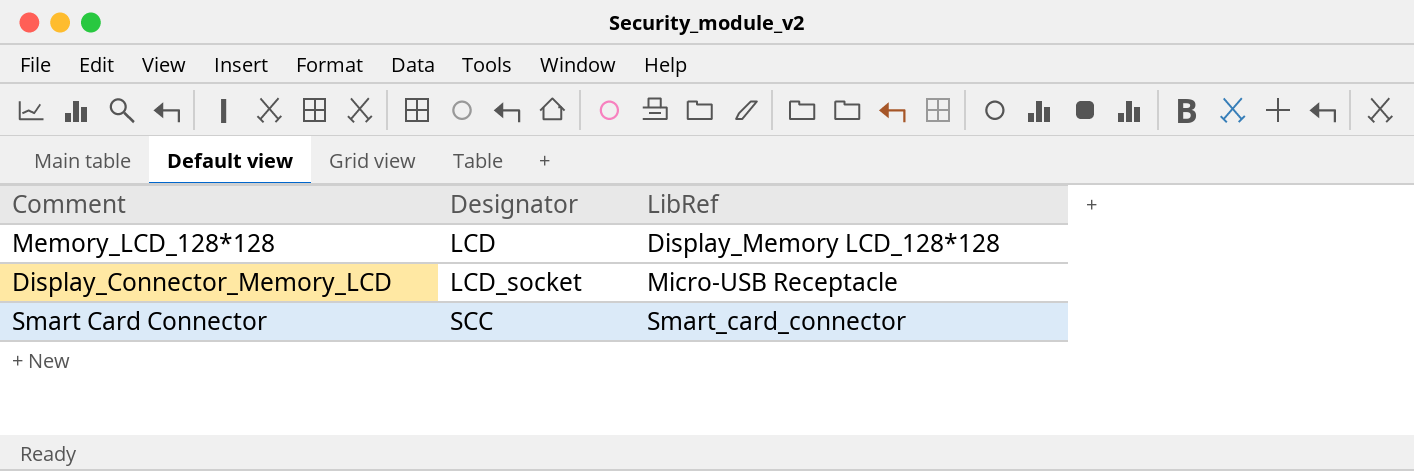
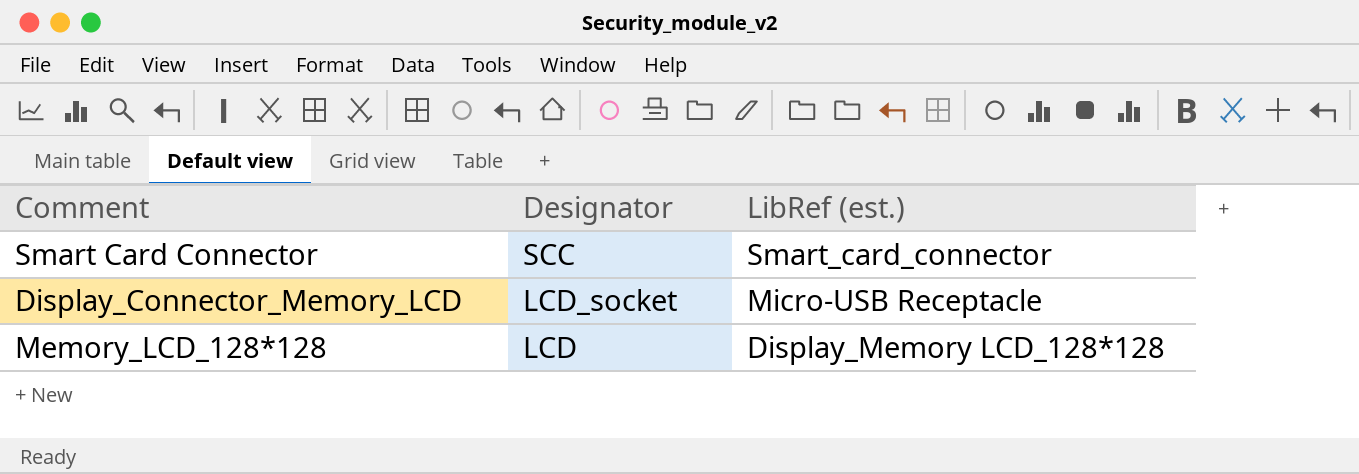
row order: Designator ascending -> Designator descending
column name: LibRef -> LibRef (est.)

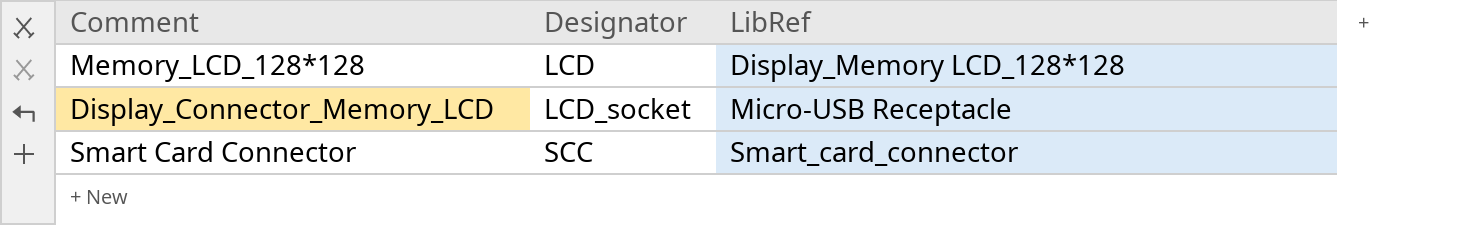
row order: Designator descending -> Designator ascending
column name: LibRef (est.) -> LibRef

